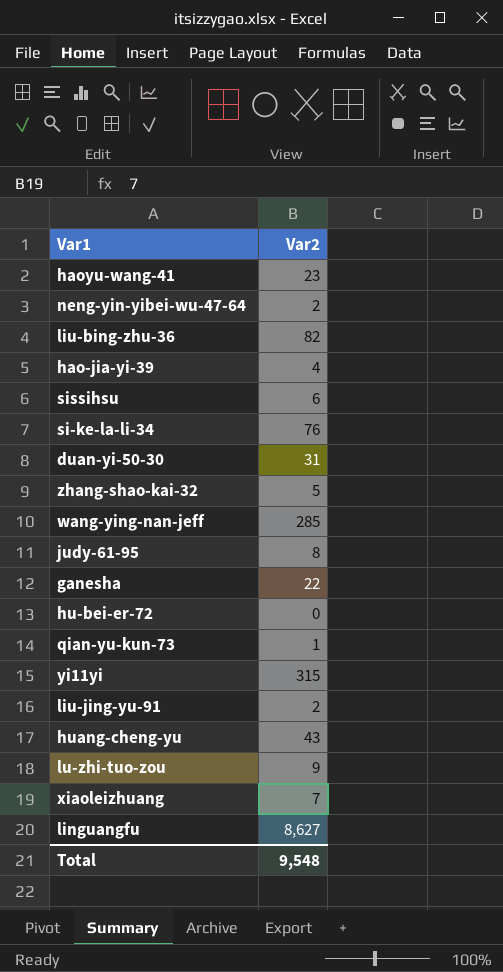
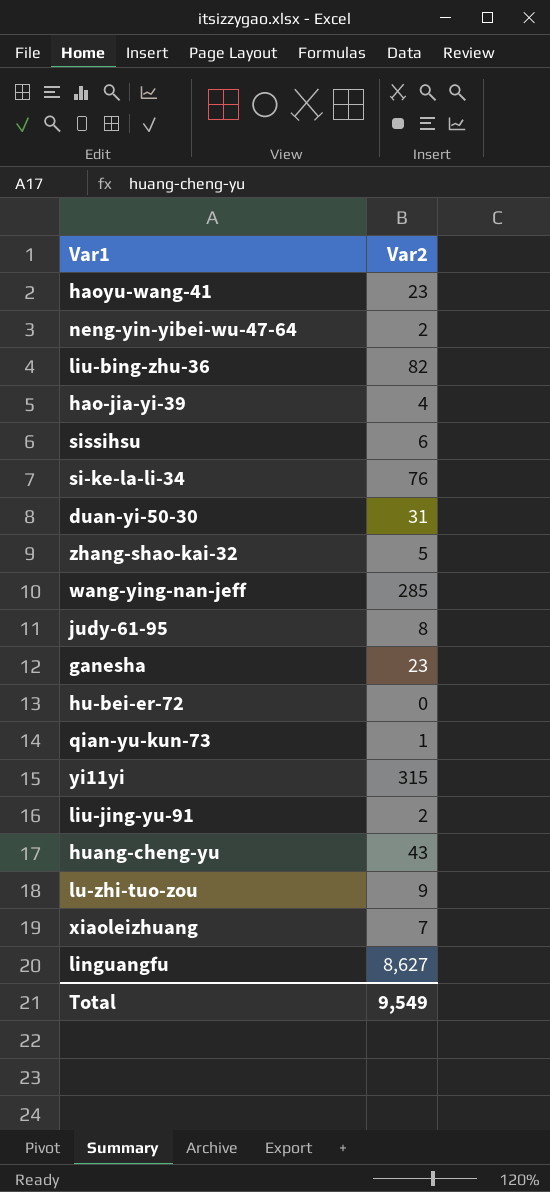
ganesha | Var2: 22 -> 23
Total | Var2: 9,548 -> 9,549

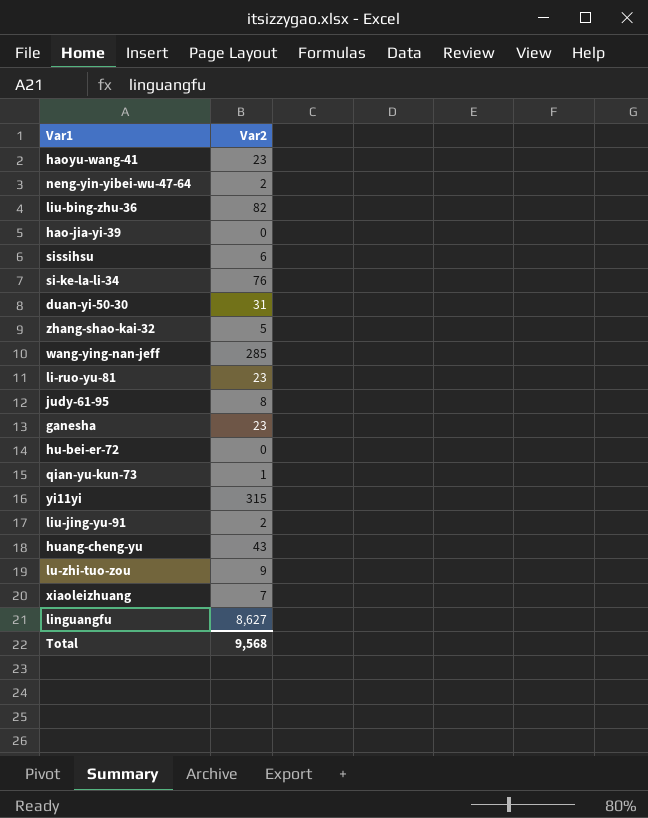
hao-jia-yi-39 | Var2: 4 -> 0
row li-ruo-yu-81: none -> 23
Total | Var2: 9,549 -> 9,568

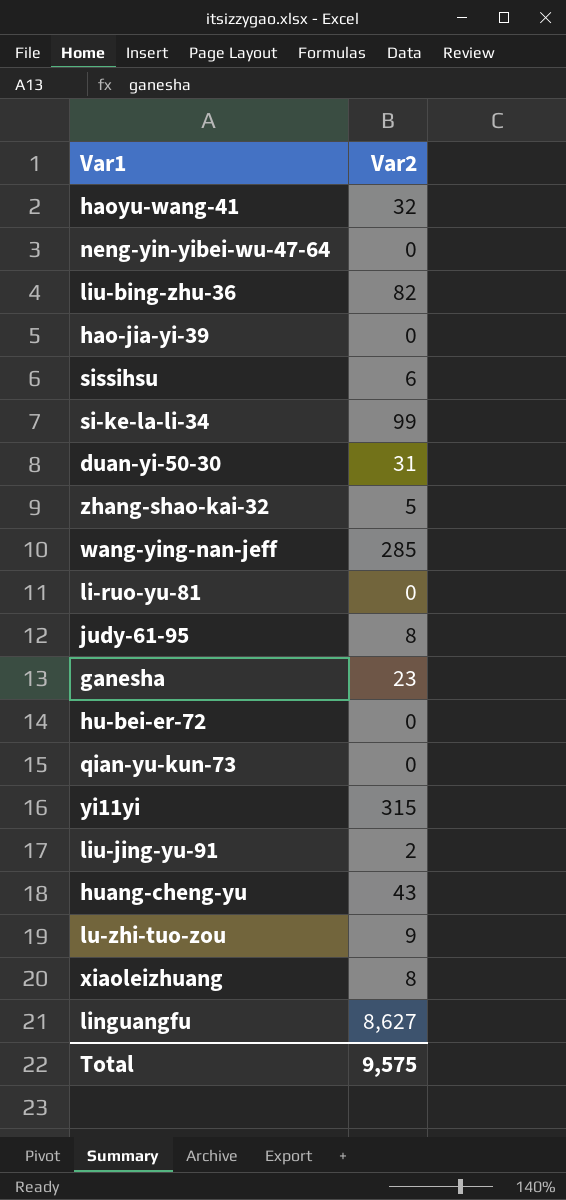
haoyu-wang-41 | Var2: 23 -> 32
neng-yin-yibei-wu-47-64 | Var2: 2 -> 0
si-ke-la-li-34 | Var2: 76 -> 99
li-ruo-yu-81 | Var2: 23 -> 0
qian-yu-kun-73 | Var2: 1 -> 0
xiaoleizhuang | Var2: 7 -> 8
Total | Var2: 9,568 -> 9,575

